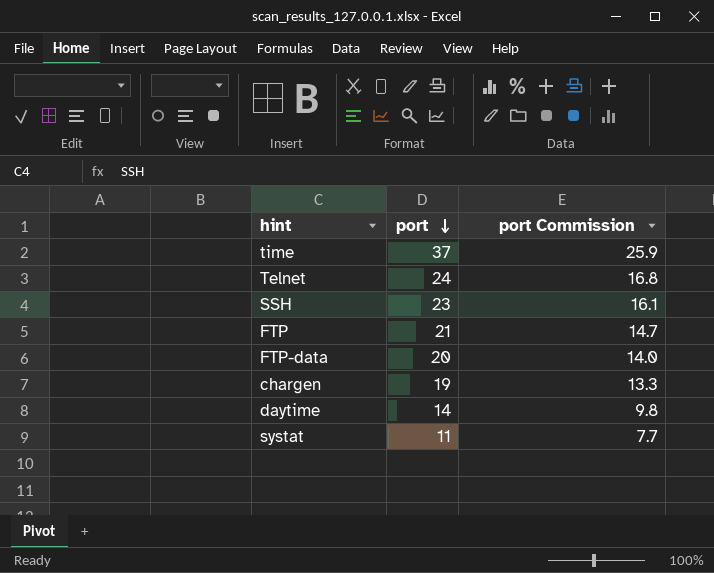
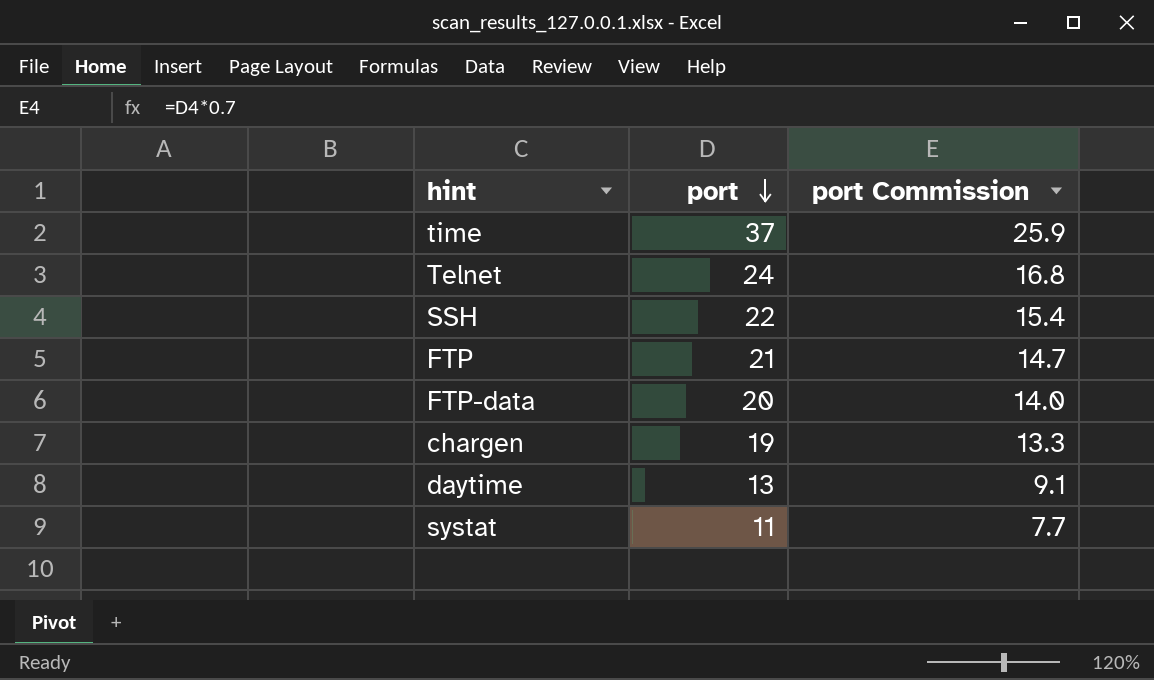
SSH | port: 23 -> 22
SSH | port Commission: 16.1 -> 15.4
daytime | port: 14 -> 13
daytime | port Commission: 9.8 -> 9.1

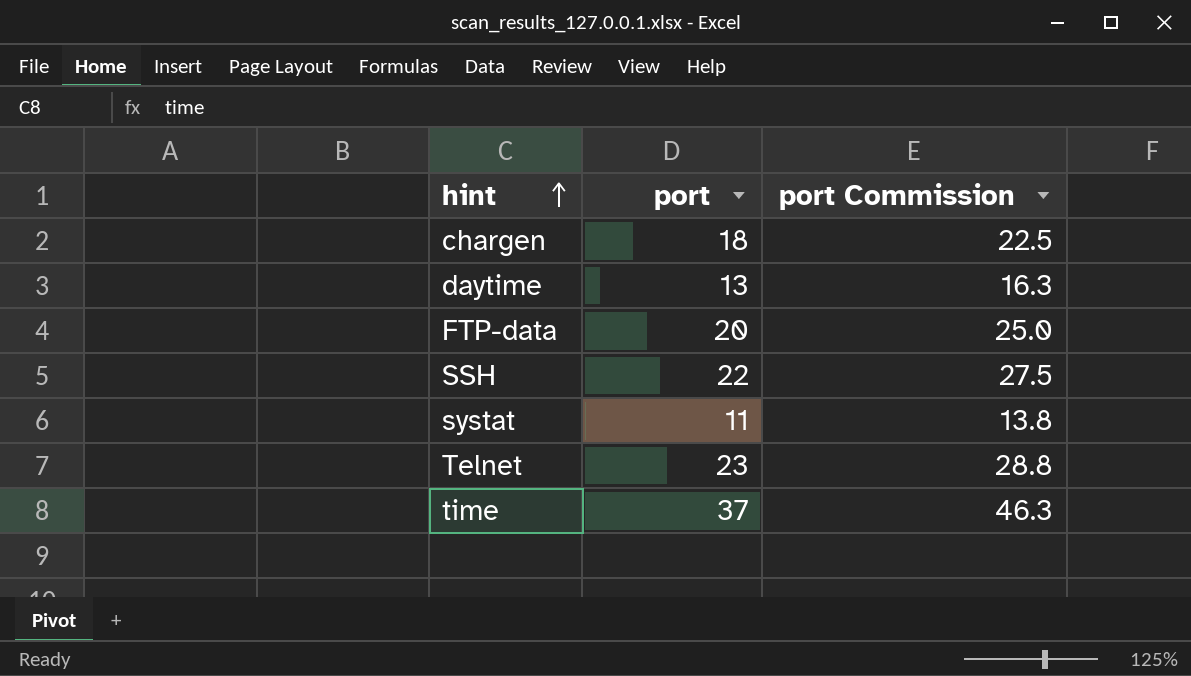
row order: port descending -> hint ascending
column port Commission | formula: [port] * 0.7 -> [port] * 1.25
row FTP: 21 | 14.7 -> none
chargen | port: 19 -> 18
Telnet | port: 24 -> 23

